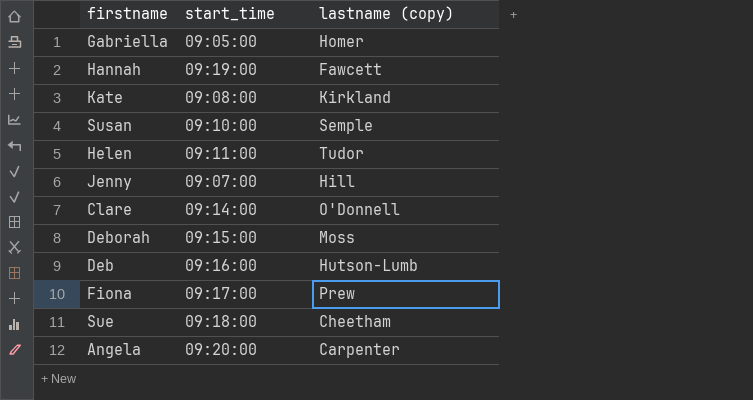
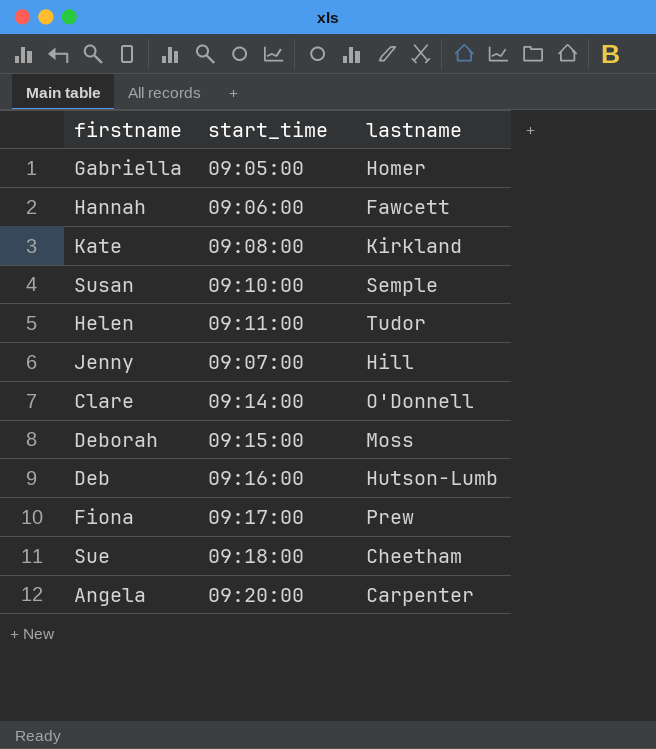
column name: lastname (copy) -> lastname
Hannah | start_time: 09:19:00 -> 09:06:00

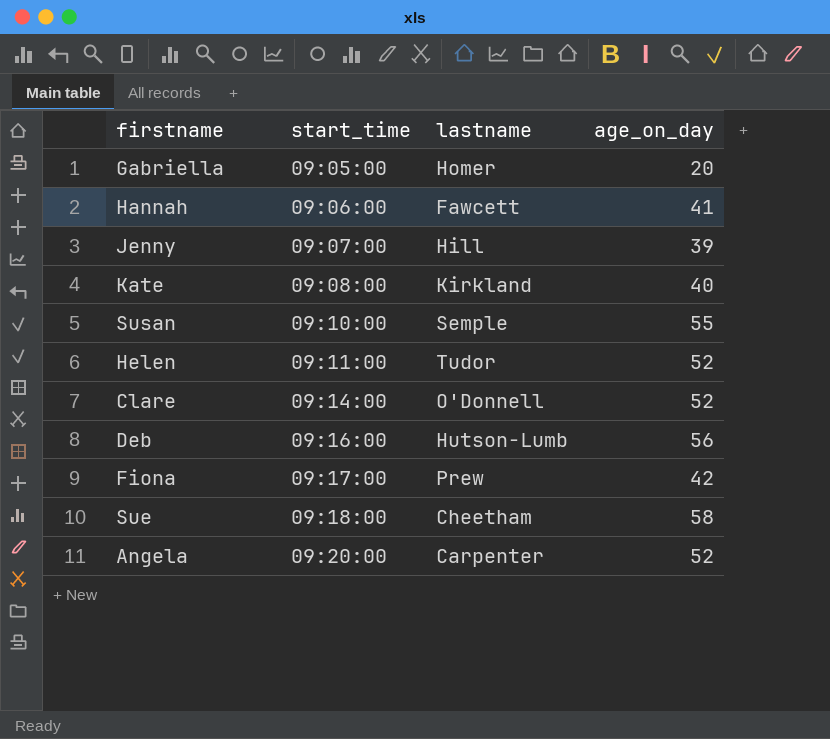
row order: none -> start_time ascending
column age_on_day | position: none -> 4
row Deborah: 09:15:00 | Moss -> none

